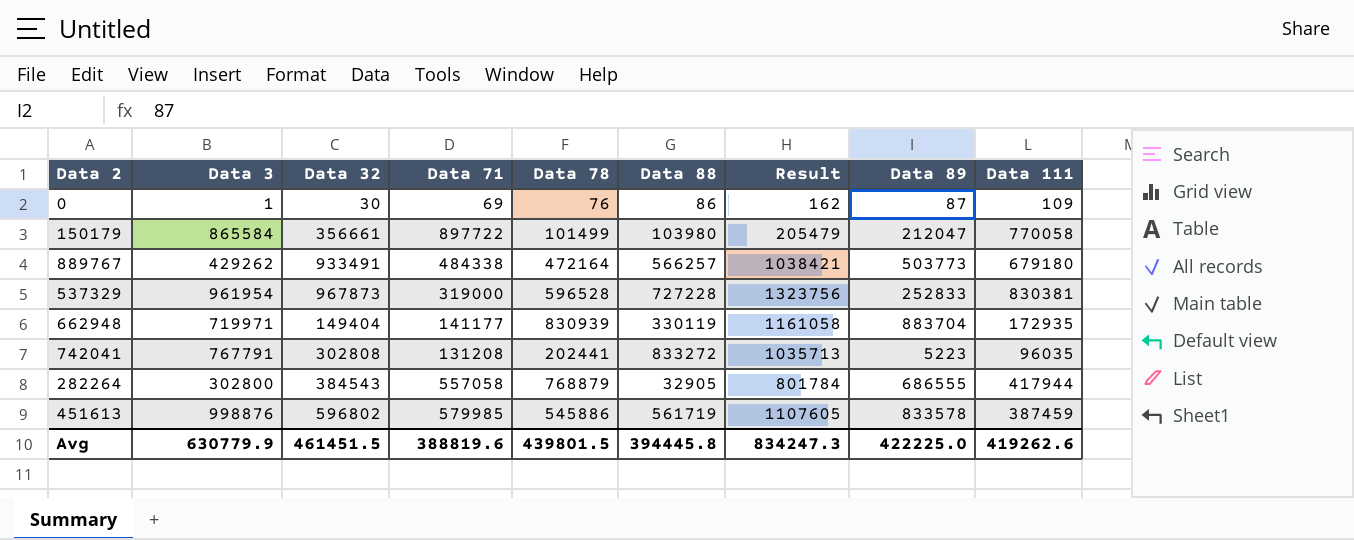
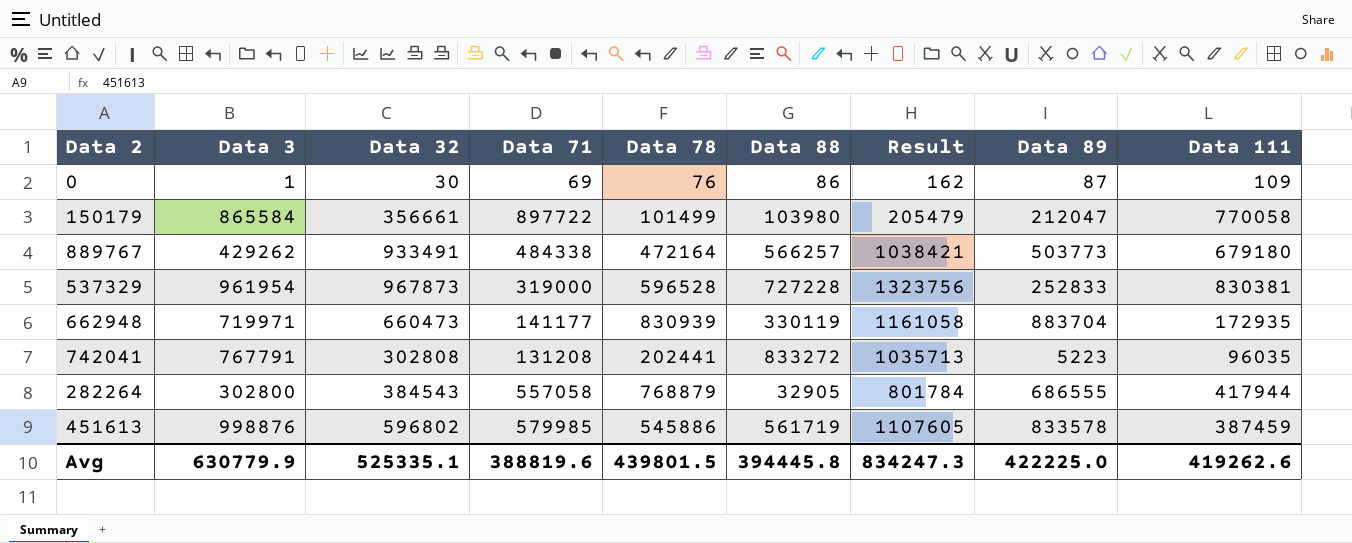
662948 | Data 32: 149404 -> 660473
Avg | Data 32: 461451.5 -> 525335.1

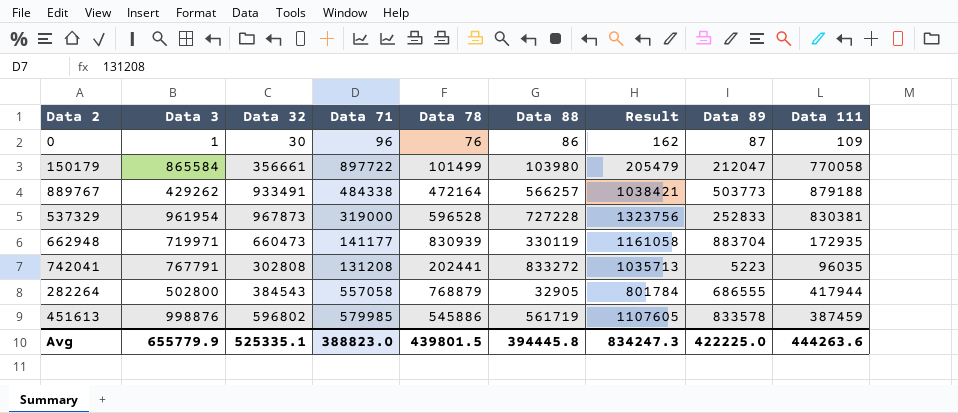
0 | Data 71: 69 -> 96
889767 | Data 111: 679180 -> 879188
282264 | Data 3: 302800 -> 502800
Avg | Data 3: 630779.9 -> 655779.9
Avg | Data 71: 388819.6 -> 388823.0
Avg | Data 111: 419262.6 -> 444263.6

